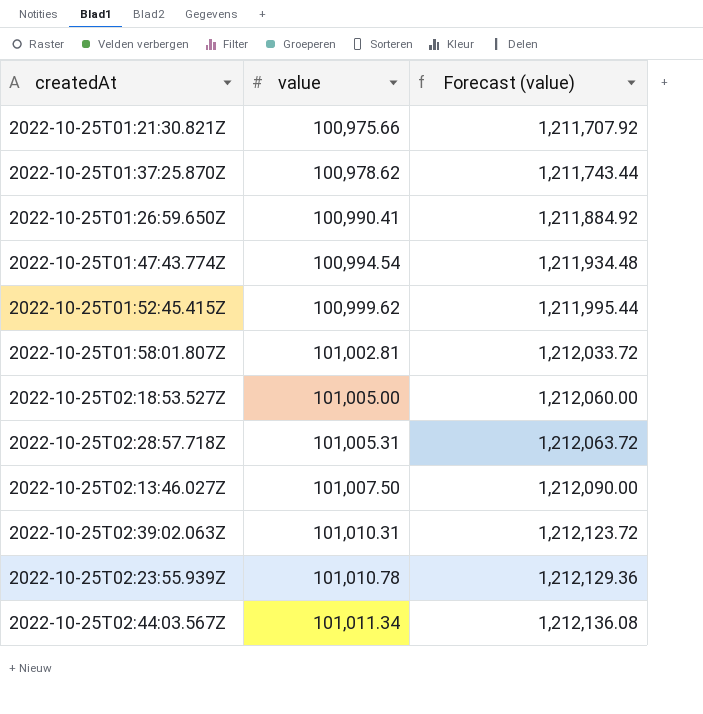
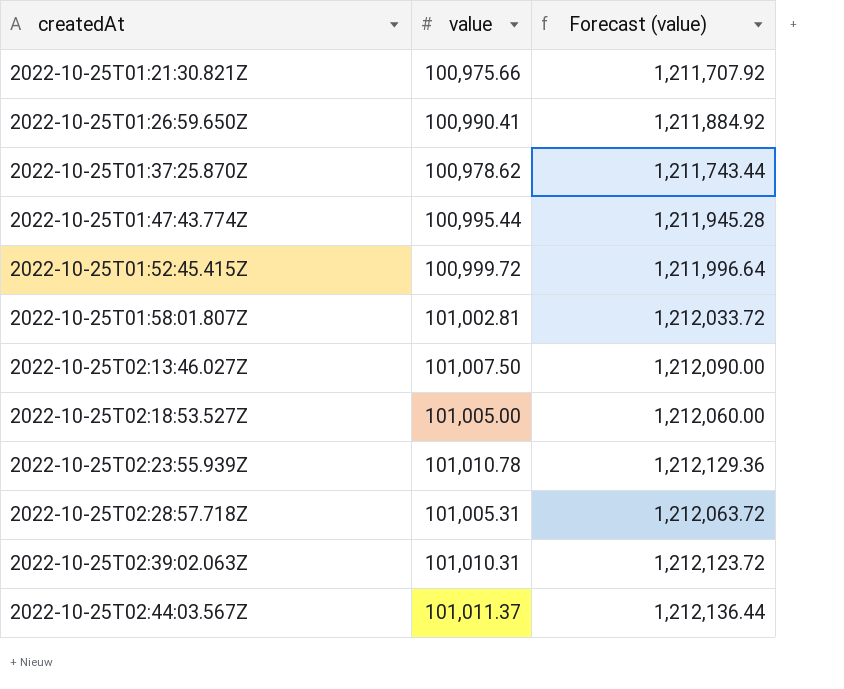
row order: value ascending -> createdAt ascending
2022-10-25T01:47:43.774Z | value: 100,994.54 -> 100,995.44
2022-10-25T01:47:43.774Z | Forecast (value): 1,211,934.48 -> 1,211,945.28
2022-10-25T01:52:45.415Z | value: 100,999.62 -> 100,999.72
2022-10-25T01:52:45.415Z | Forecast (value): 1,211,995.44 -> 1,211,996.64
2022-10-25T02:44:03.567Z | value: 101,011.34 -> 101,011.37
2022-10-25T02:44:03.567Z | Forecast (value): 1,212,136.08 -> 1,212,136.44

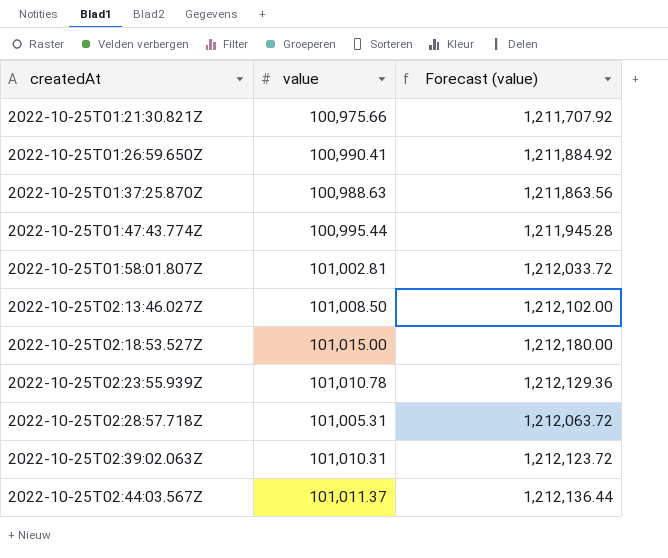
row 2022-10-25T01:52:45.415Z: 100,999.72 | 1,211,996.64 -> none
2022-10-25T01:37:25.870Z | value: 100,978.62 -> 100,988.63
2022-10-25T01:37:25.870Z | Forecast (value): 1,211,743.44 -> 1,211,863.56
2022-10-25T02:13:46.027Z | value: 101,007.50 -> 101,008.50
2022-10-25T02:13:46.027Z | Forecast (value): 1,212,090.00 -> 1,212,102.00
2022-10-25T02:18:53.527Z | value: 101,005.00 -> 101,015.00
2022-10-25T02:18:53.527Z | Forecast (value): 1,212,060.00 -> 1,212,180.00

